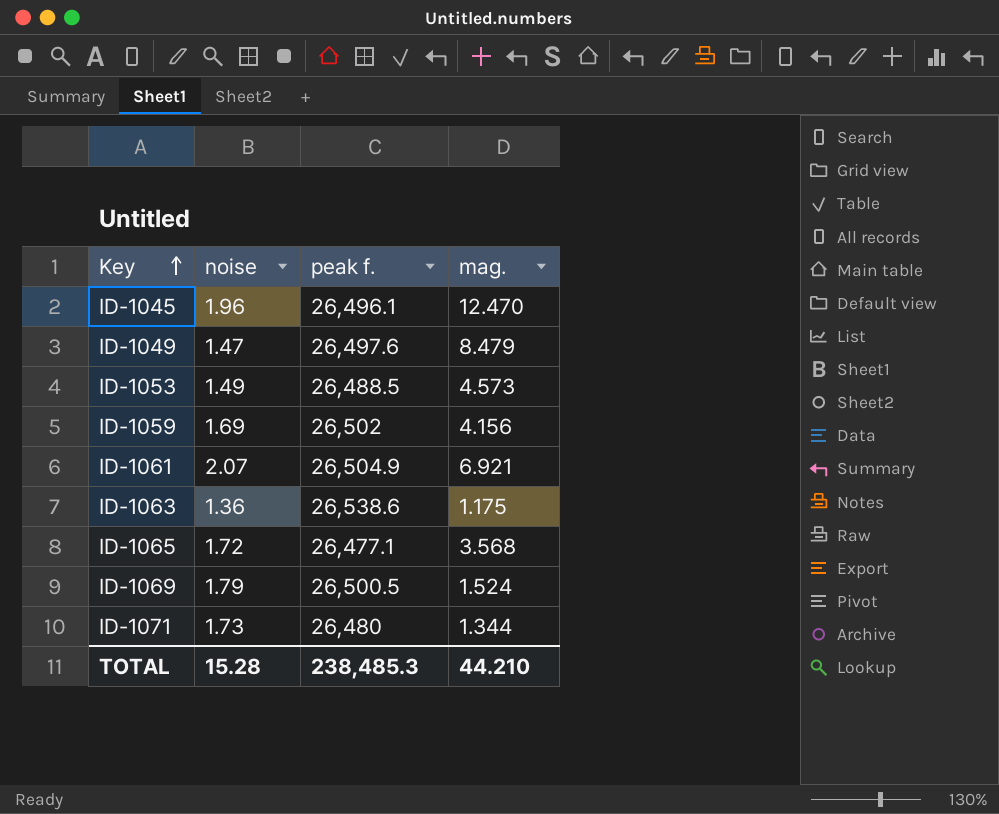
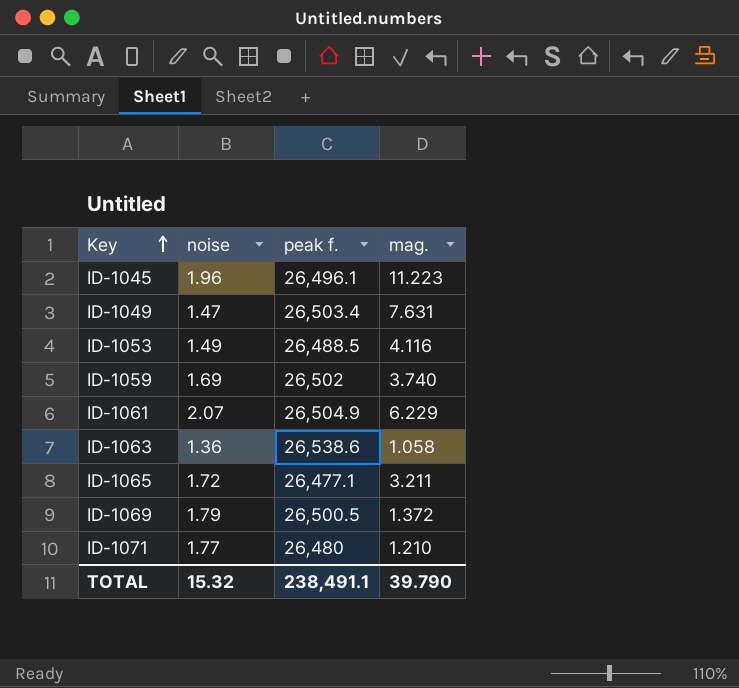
ID-1045 | mag.: 12.470 -> 11.223
ID-1049 | peak f.: 26,497.6 -> 26,503.4
ID-1049 | mag.: 8.479 -> 7.631
ID-1053 | mag.: 4.573 -> 4.116
ID-1059 | mag.: 4.156 -> 3.740
ID-1061 | mag.: 6.921 -> 6.229
ID-1063 | mag.: 1.175 -> 1.058
ID-1065 | mag.: 3.568 -> 3.211
ID-1069 | mag.: 1.524 -> 1.372
ID-1071 | noise: 1.73 -> 1.77
ID-1071 | mag.: 1.344 -> 1.210
TOTAL | noise: 15.28 -> 15.32
TOTAL | peak f.: 238,485.3 -> 238,491.1
TOTAL | mag.: 44.210 -> 39.790

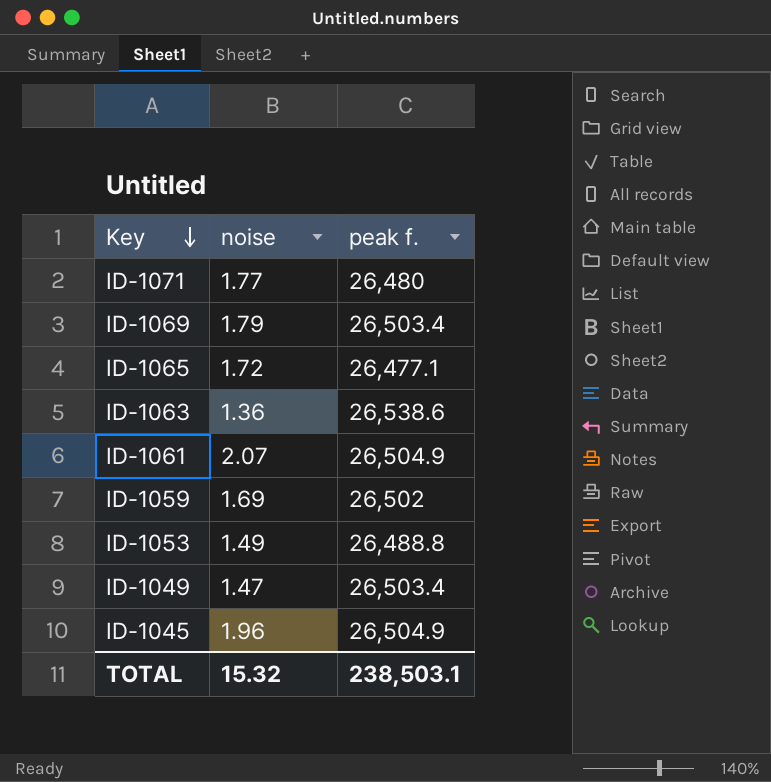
row order: Key ascending -> Key descending
column mag. | position: 4 -> none
ID-1069 | peak f.: 26,500.5 -> 26,503.4
ID-1053 | peak f.: 26,488.5 -> 26,488.8
ID-1045 | peak f.: 26,496.1 -> 26,504.9
TOTAL | peak f.: 238,491.1 -> 238,503.1

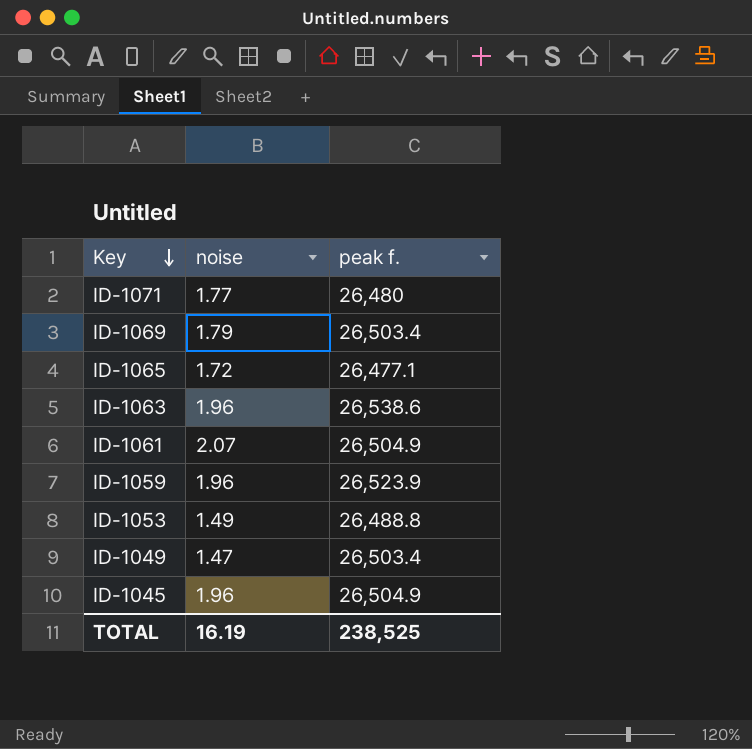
ID-1063 | noise: 1.36 -> 1.96
ID-1059 | noise: 1.69 -> 1.96
ID-1059 | peak f.: 26,502 -> 26,523.9
TOTAL | noise: 15.32 -> 16.19
TOTAL | peak f.: 238,503.1 -> 238,525

